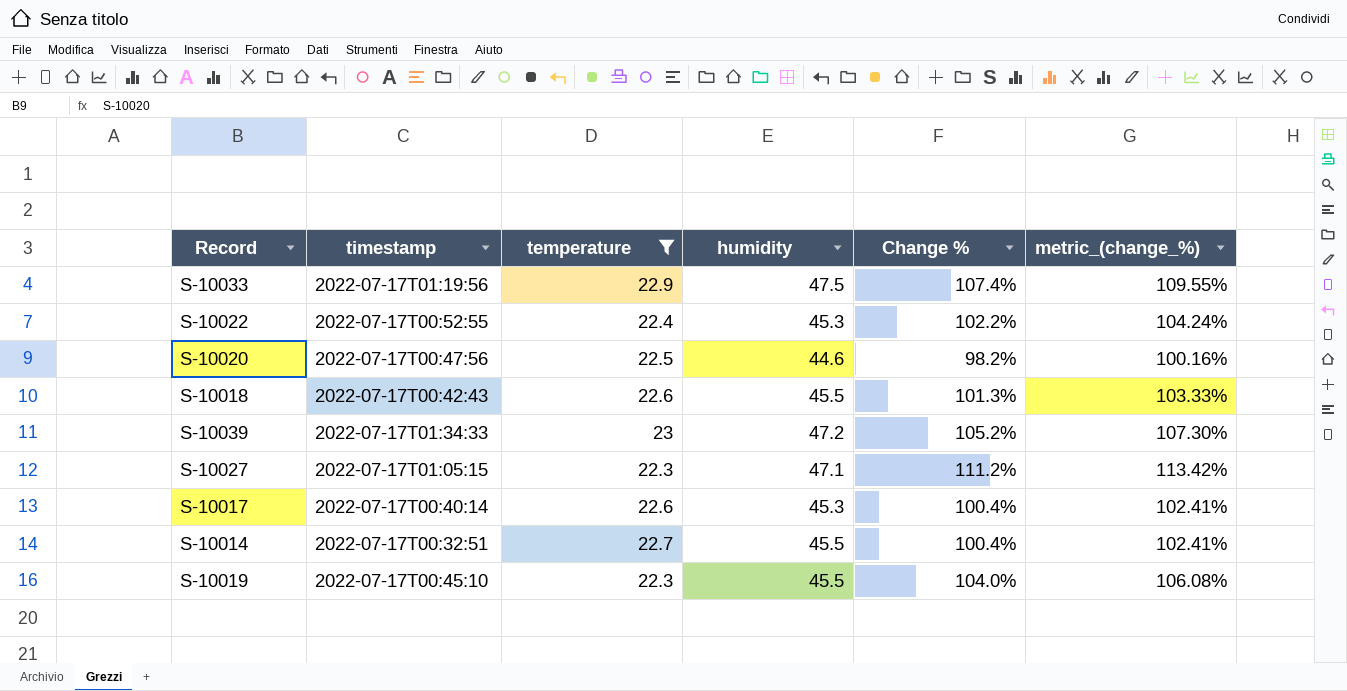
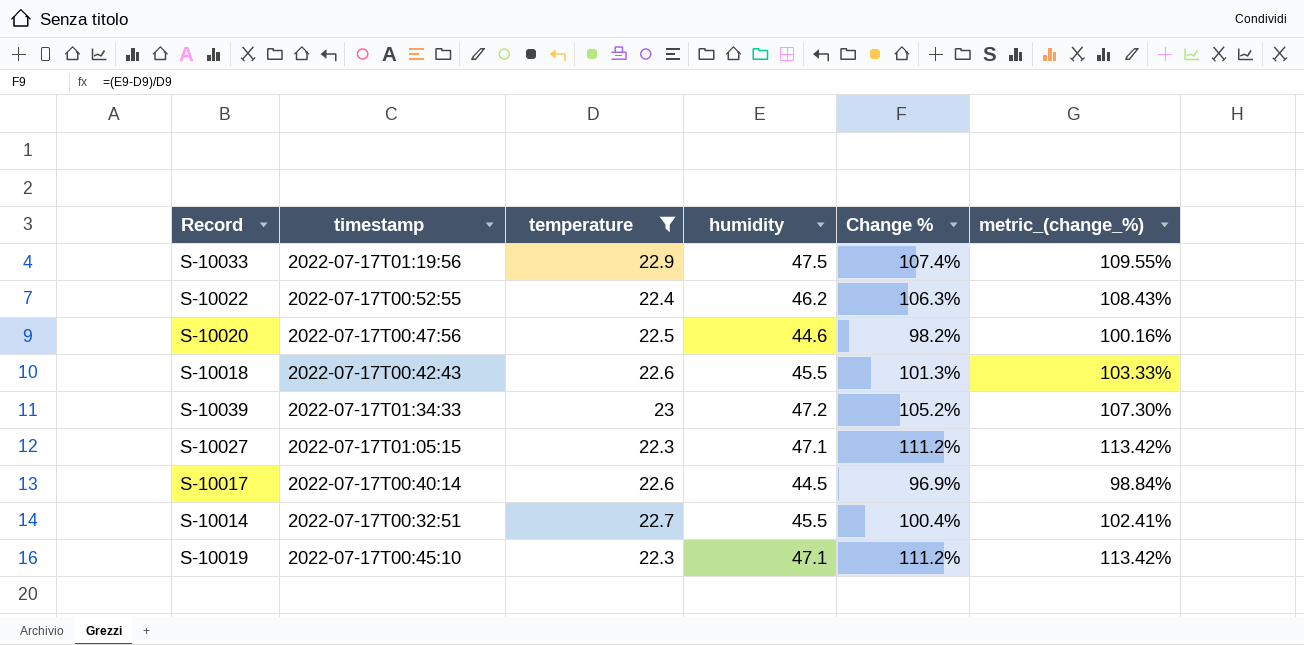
S-10022 | humidity: 45.3 -> 46.2
S-10022 | Change %: 102.2% -> 106.3%
S-10022 | metric_(change_%): 104.24% -> 108.43%
S-10017 | humidity: 45.3 -> 44.5
S-10017 | Change %: 100.4% -> 96.9%
S-10017 | metric_(change_%): 102.41% -> 98.84%
S-10019 | humidity: 45.5 -> 47.1
S-10019 | Change %: 104.0% -> 111.2%
S-10019 | metric_(change_%): 106.08% -> 113.42%

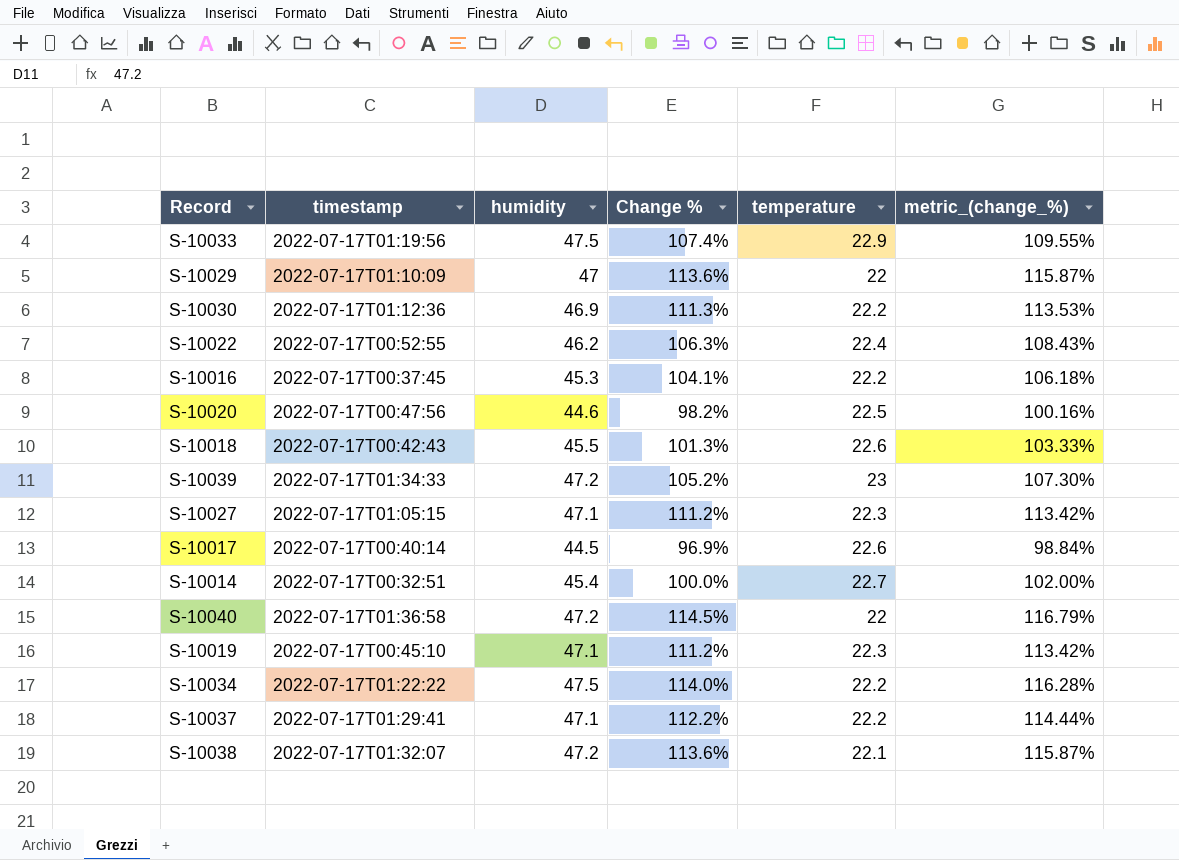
filter: temperature >= 22.3 -> none
column temperature | position: 3 -> 5
S-10014 | humidity: 45.5 -> 45.4
S-10014 | Change %: 100.4% -> 100.0%
S-10014 | metric_(change_%): 102.41% -> 102.00%

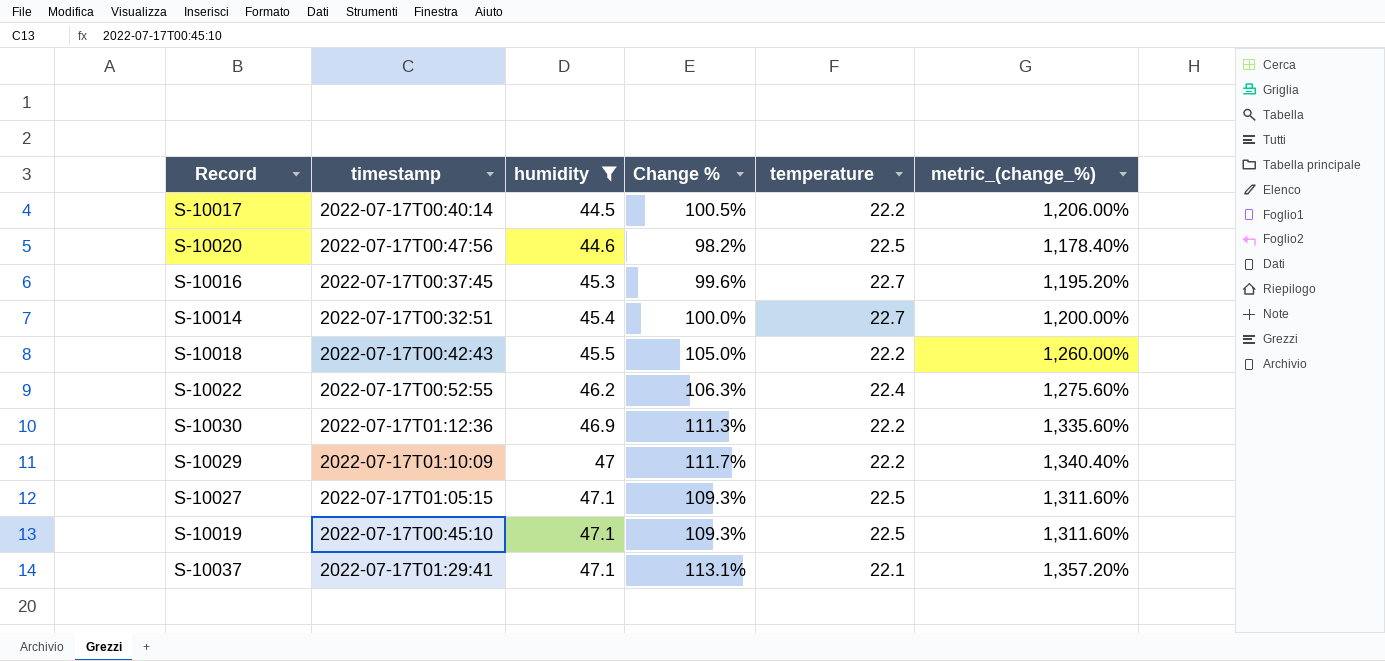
filter: none -> humidity <= 47.1
row order: none -> humidity ascending
column metric_(change_%) | formula: [Change %] * 1.02 -> [Change %] * 12
S-10017 | Change %: 96.9% -> 100.5%
S-10017 | temperature: 22.6 -> 22.2
S-10016 | Change %: 104.1% -> 99.6%
S-10016 | temperature: 22.2 -> 22.7
S-10018 | Change %: 101.3% -> 105.0%
S-10018 | temperature: 22.6 -> 22.2
S-10029 | Change %: 113.6% -> 111.7%
S-10029 | temperature: 22 -> 22.2
S-10027 | Change %: 111.2% -> 109.3%
S-10027 | temperature: 22.3 -> 22.5
S-10019 | Change %: 111.2% -> 109.3%
S-10019 | temperature: 22.3 -> 22.5
S-10037 | Change %: 112.2% -> 113.1%
S-10037 | temperature: 22.2 -> 22.1

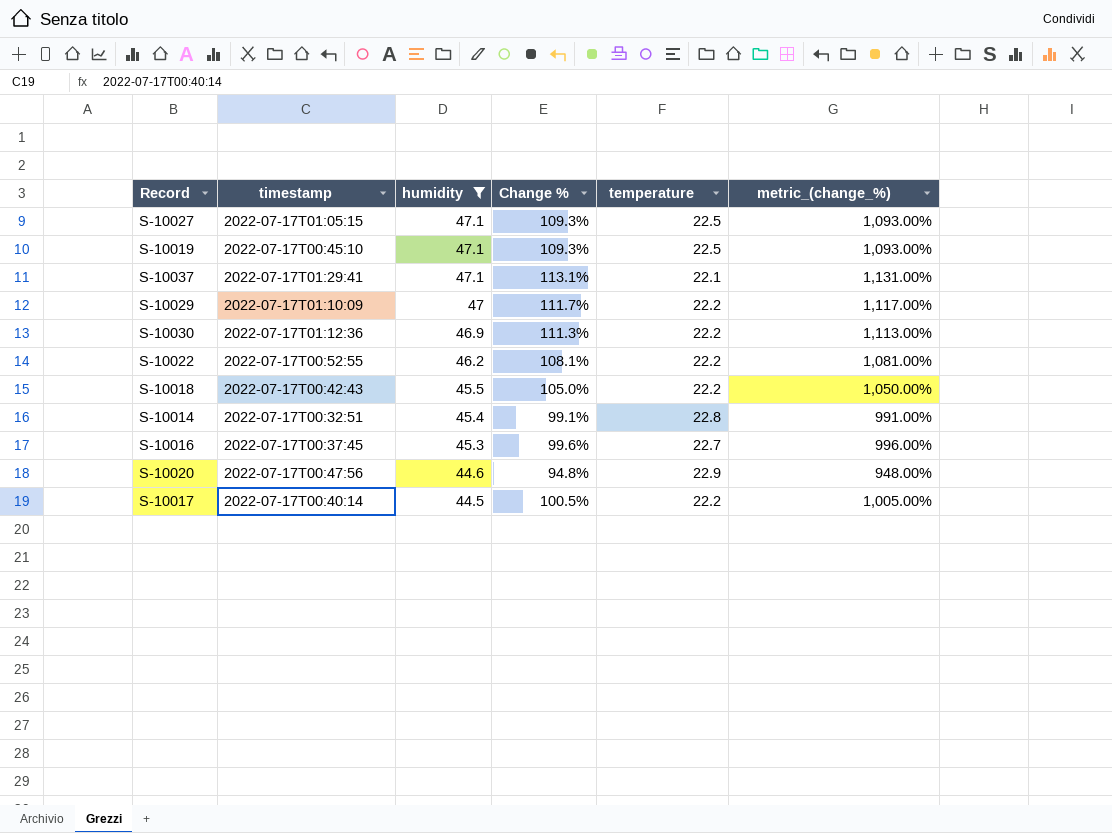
row order: humidity ascending -> humidity descending
column metric_(change_%) | formula: [Change %] * 12 -> [Change %] * 10
S-10022 | Change %: 106.3% -> 108.1%
S-10022 | temperature: 22.4 -> 22.2
S-10014 | Change %: 100.0% -> 99.1%
S-10014 | temperature: 22.7 -> 22.8
S-10020 | Change %: 98.2% -> 94.8%
S-10020 | temperature: 22.5 -> 22.9

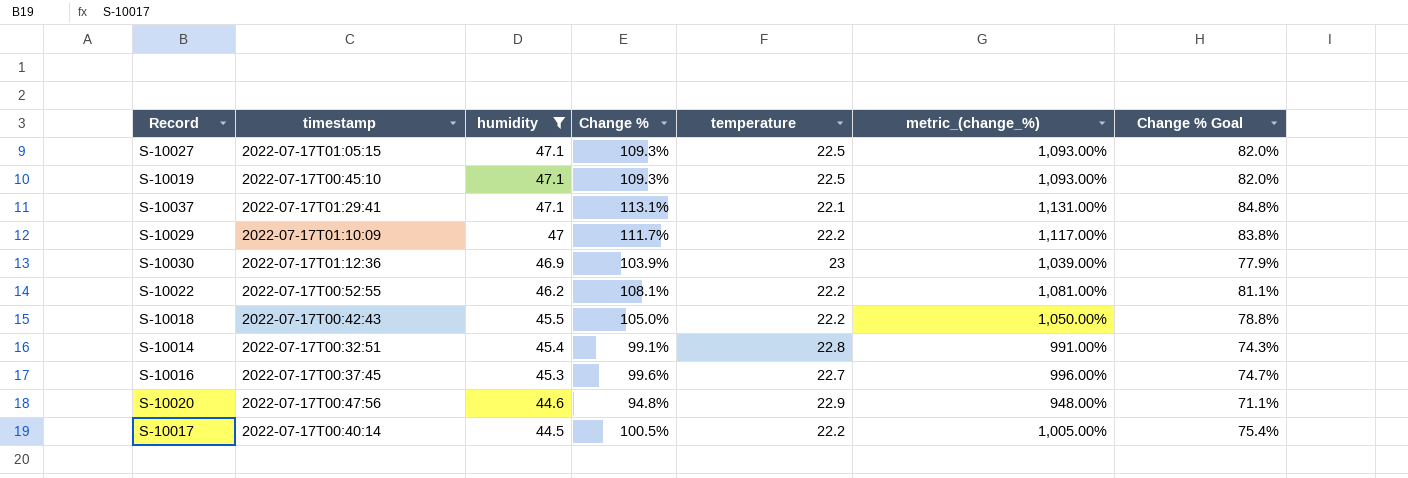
column Change % Goal | formula: none -> [Change %] * 0.75
S-10030 | Change %: 111.3% -> 103.9%
S-10030 | temperature: 22.2 -> 23
S-10030 | metric_(change_%): 1,113.00% -> 1,039.00%

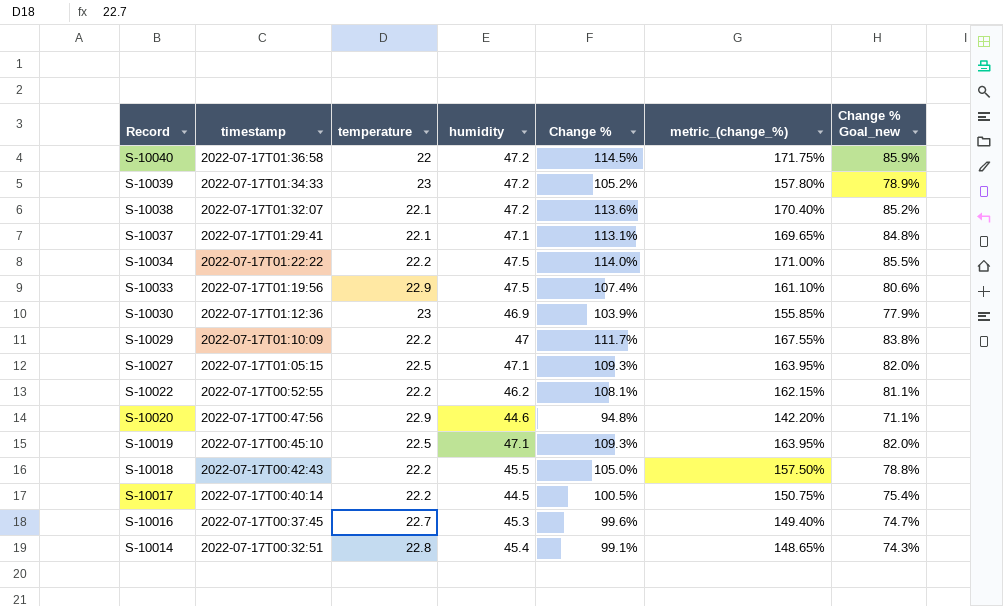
filter: humidity <= 47.1 -> none
row order: humidity descending -> Record descending
column temperature | position: 5 -> 3
column metric_(change_%) | formula: [Change %] * 10 -> [Change %] * 1.5
column name: Change % Goal -> Change % Goal_new

